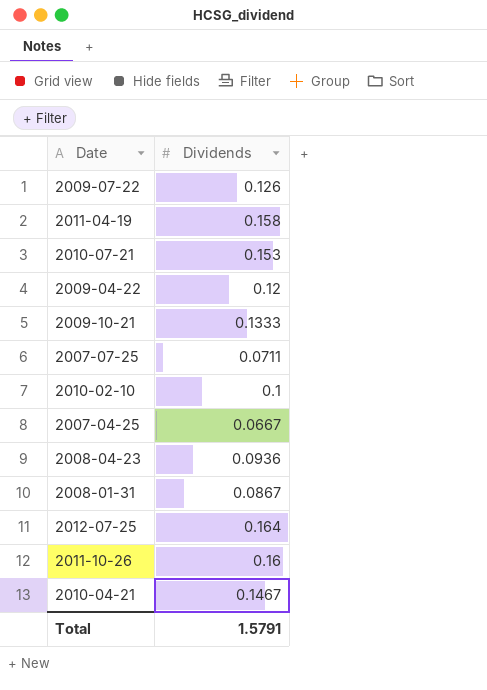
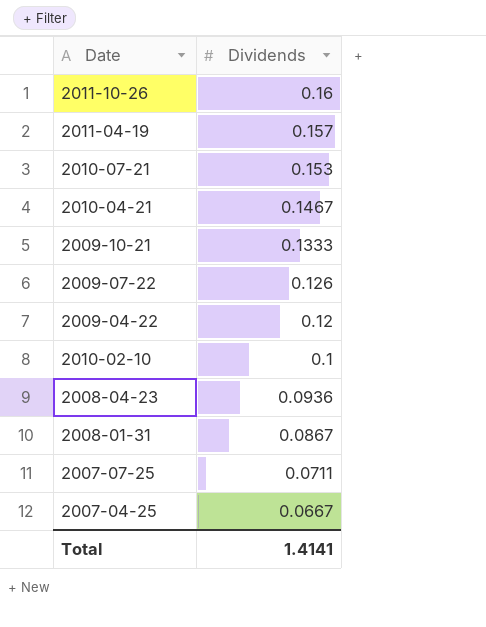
row order: none -> Dividends descending
row 2012-07-25: 0.164 -> none
2011-04-19 | Dividends: 0.158 -> 0.157
Total | Dividends: 1.5791 -> 1.4141

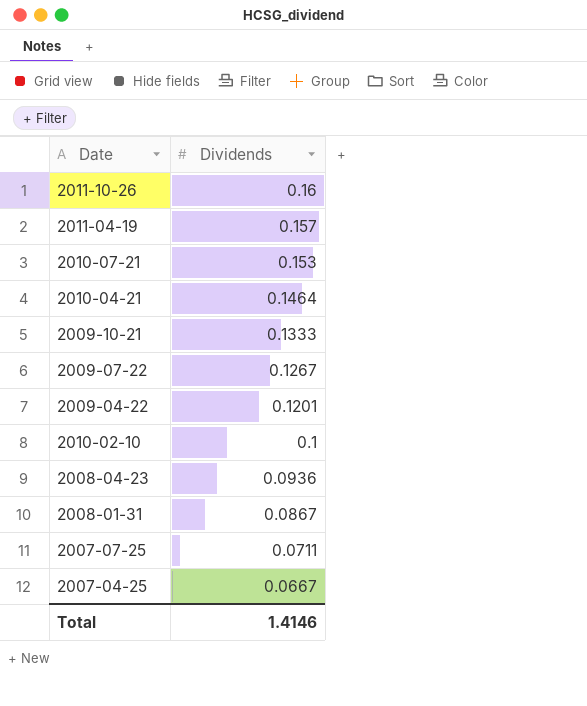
2010-04-21 | Dividends: 0.1467 -> 0.1464
2009-07-22 | Dividends: 0.126 -> 0.1267
2009-04-22 | Dividends: 0.12 -> 0.1201
Total | Dividends: 1.4141 -> 1.4146

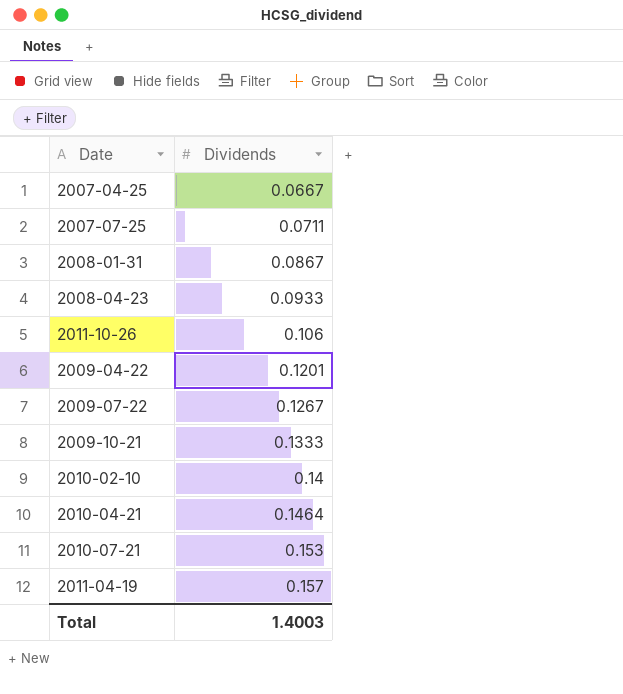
row order: Dividends descending -> Dividends ascending
2008-04-23 | Dividends: 0.0936 -> 0.0933
2011-10-26 | Dividends: 0.16 -> 0.106
2010-02-10 | Dividends: 0.1 -> 0.14
Total | Dividends: 1.4146 -> 1.4003

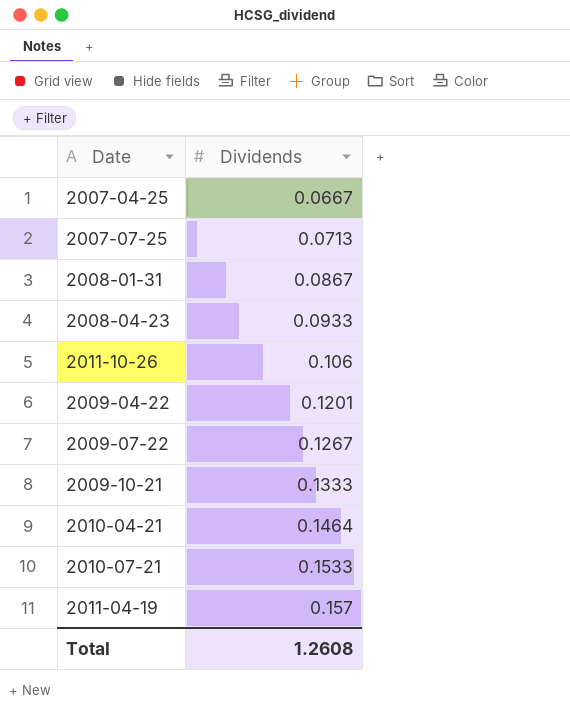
row 2010-02-10: 0.14 -> none
2007-07-25 | Dividends: 0.0711 -> 0.0713
2010-07-21 | Dividends: 0.153 -> 0.1533
Total | Dividends: 1.4003 -> 1.2608

